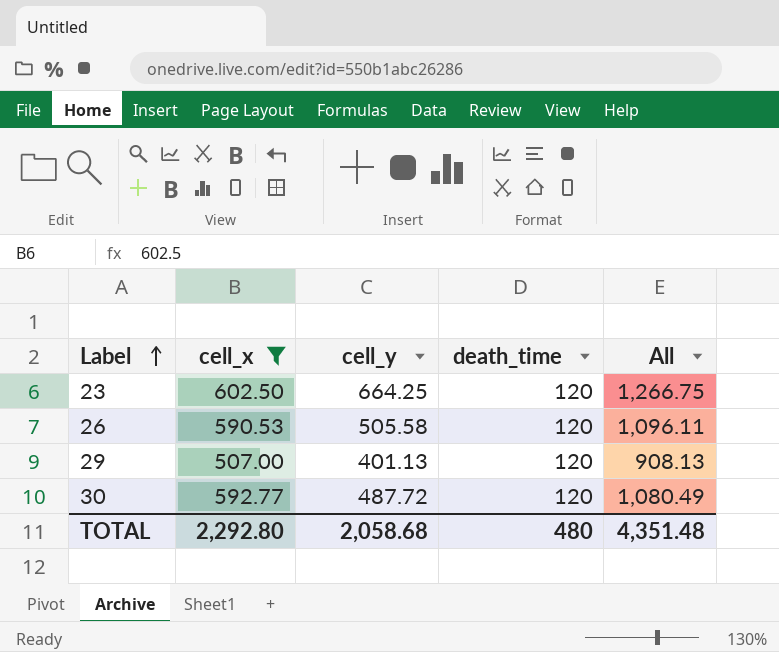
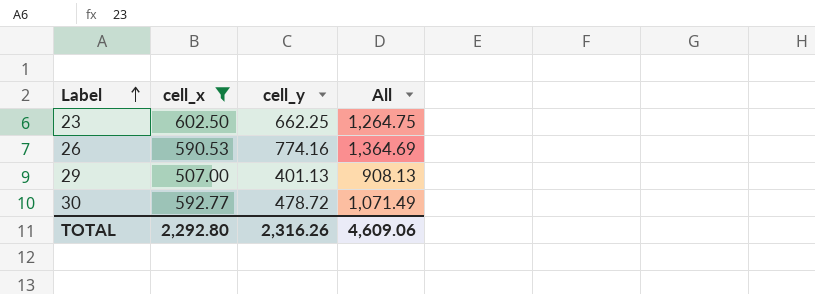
column death_time | position: 4 -> none
23 | cell_y: 664.25 -> 662.25
23 | All: 1,266.75 -> 1,264.75
26 | cell_y: 505.58 -> 774.16
26 | All: 1,096.11 -> 1,364.69
30 | cell_y: 487.72 -> 478.72
30 | All: 1,080.49 -> 1,071.49
TOTAL | cell_y: 2,058.68 -> 2,316.26
TOTAL | All: 4,351.48 -> 4,609.06

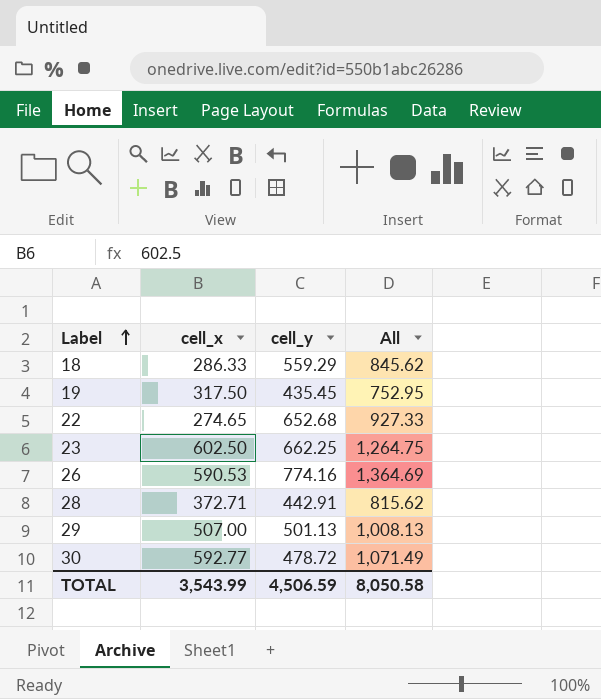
filter: cell_x >= 507.00 -> none
29 | cell_y: 401.13 -> 501.13
29 | All: 908.13 -> 1,008.13
TOTAL | cell_x: 2,292.80 -> 3,543.99
TOTAL | cell_y: 2,316.26 -> 4,506.59
TOTAL | All: 4,609.06 -> 8,050.58

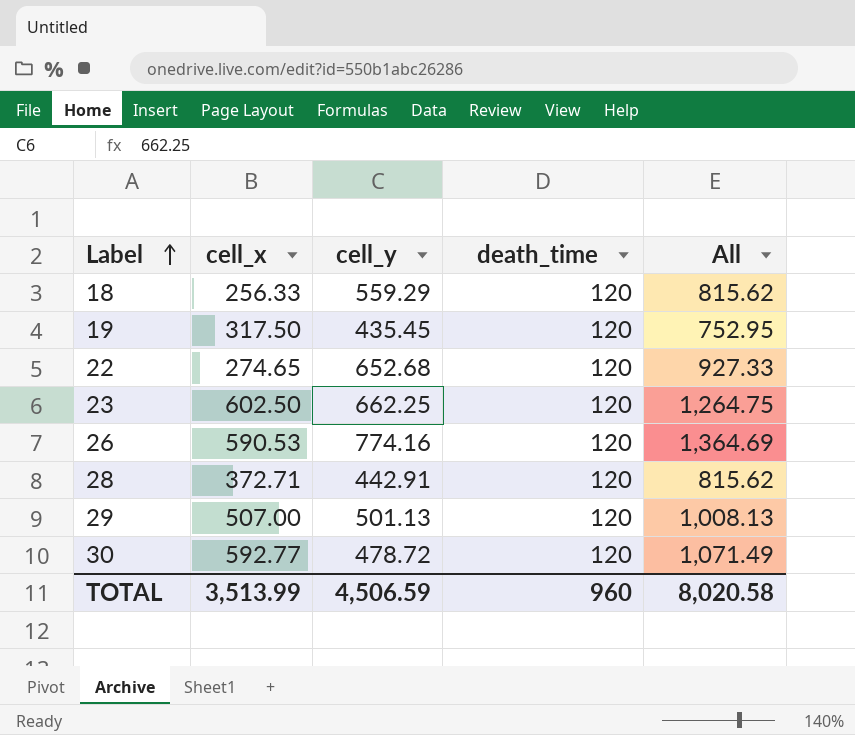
column death_time | position: none -> 4
18 | cell_x: 286.33 -> 256.33
18 | All: 845.62 -> 815.62
TOTAL | cell_x: 3,543.99 -> 3,513.99
TOTAL | All: 8,050.58 -> 8,020.58

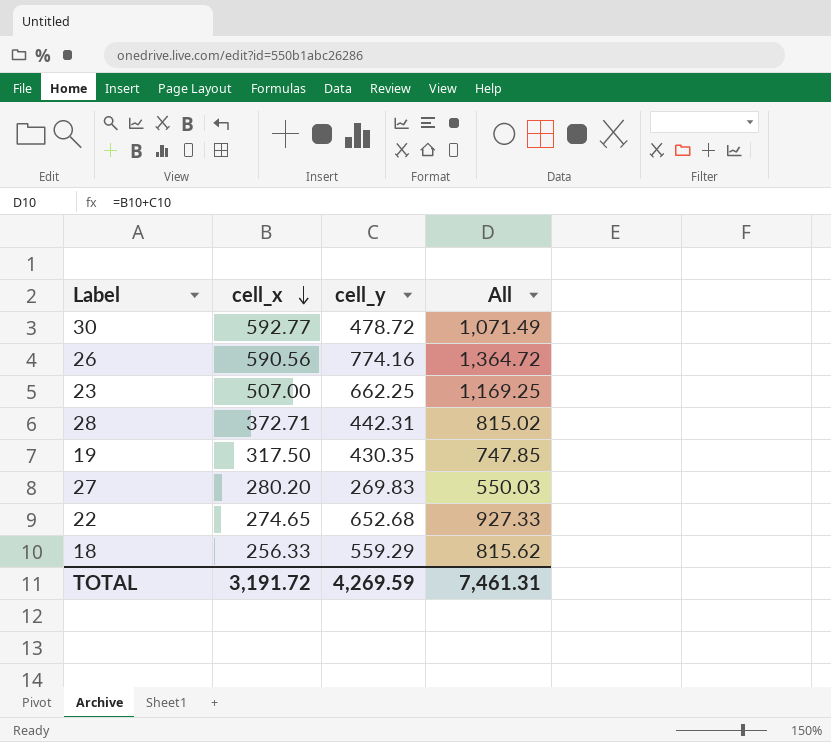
row order: Label ascending -> cell_x descending
column death_time | position: 4 -> none
row 29: 507.00 | 501.13 | 120 | 1,008.13 -> none
26 | cell_x: 590.53 -> 590.56
26 | All: 1,364.69 -> 1,364.72
23 | cell_x: 602.50 -> 507.00
23 | All: 1,264.75 -> 1,169.25
28 | cell_y: 442.91 -> 442.31
28 | All: 815.62 -> 815.02
19 | cell_y: 435.45 -> 430.35
19 | All: 752.95 -> 747.85
row 27: none -> 280.20 | 269.83 | 550.03
TOTAL | cell_x: 3,513.99 -> 3,191.72
TOTAL | cell_y: 4,506.59 -> 4,269.59
TOTAL | All: 8,020.58 -> 7,461.31

